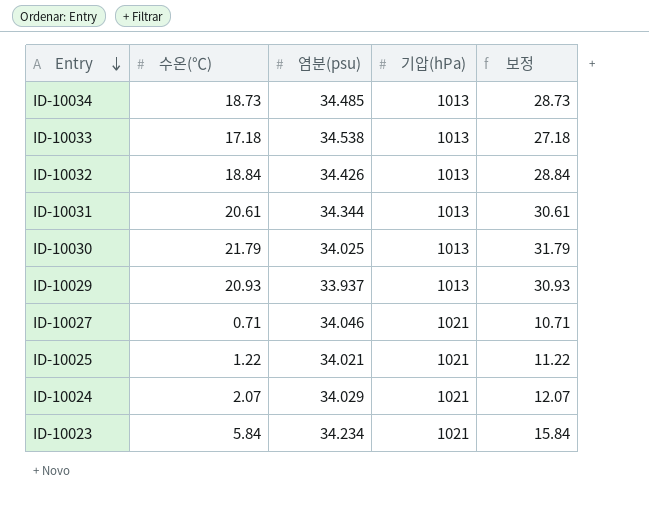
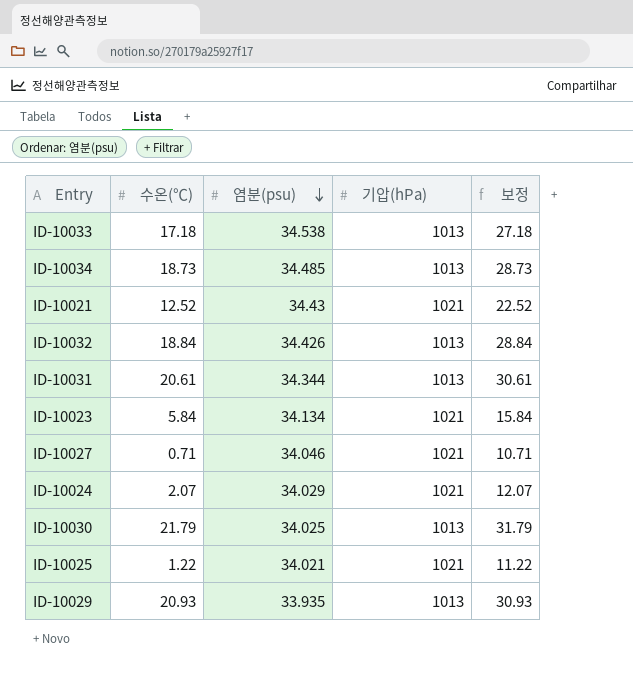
row order: Entry descending -> 염분(psu) descending
row ID-10021: none -> 12.52 | 34.43 | 1021 | 22.52
ID-10023 | 염분(psu): 34.234 -> 34.134
ID-10029 | 염분(psu): 33.937 -> 33.935

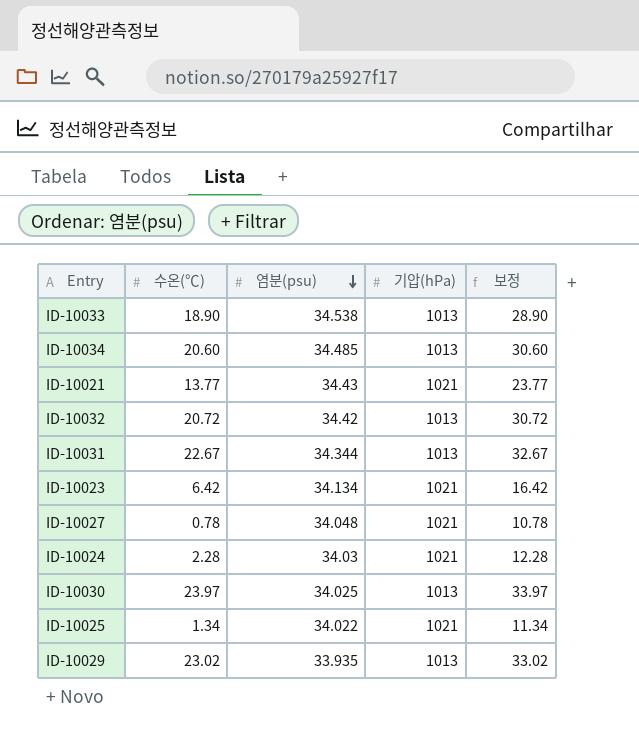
ID-10033 | 수온(℃): 17.18 -> 18.90
ID-10033 | 보정: 27.18 -> 28.90
ID-10034 | 수온(℃): 18.73 -> 20.60
ID-10034 | 보정: 28.73 -> 30.60
ID-10021 | 수온(℃): 12.52 -> 13.77
ID-10021 | 보정: 22.52 -> 23.77
ID-10032 | 수온(℃): 18.84 -> 20.72
ID-10032 | 염분(psu): 34.426 -> 34.42
ID-10032 | 보정: 28.84 -> 30.72
ID-10031 | 수온(℃): 20.61 -> 22.67
ID-10031 | 보정: 30.61 -> 32.67
ID-10023 | 수온(℃): 5.84 -> 6.42
ID-10023 | 보정: 15.84 -> 16.42
ID-10027 | 수온(℃): 0.71 -> 0.78
ID-10027 | 염분(psu): 34.046 -> 34.048
ID-10027 | 보정: 10.71 -> 10.78
ID-10024 | 수온(℃): 2.07 -> 2.28
ID-10024 | 염분(psu): 34.029 -> 34.03
ID-10024 | 보정: 12.07 -> 12.28
ID-10030 | 수온(℃): 21.79 -> 23.97
ID-10030 | 보정: 31.79 -> 33.97
ID-10025 | 수온(℃): 1.22 -> 1.34
ID-10025 | 염분(psu): 34.021 -> 34.022
ID-10025 | 보정: 11.22 -> 11.34
ID-10029 | 수온(℃): 20.93 -> 23.02
ID-10029 | 보정: 30.93 -> 33.02

